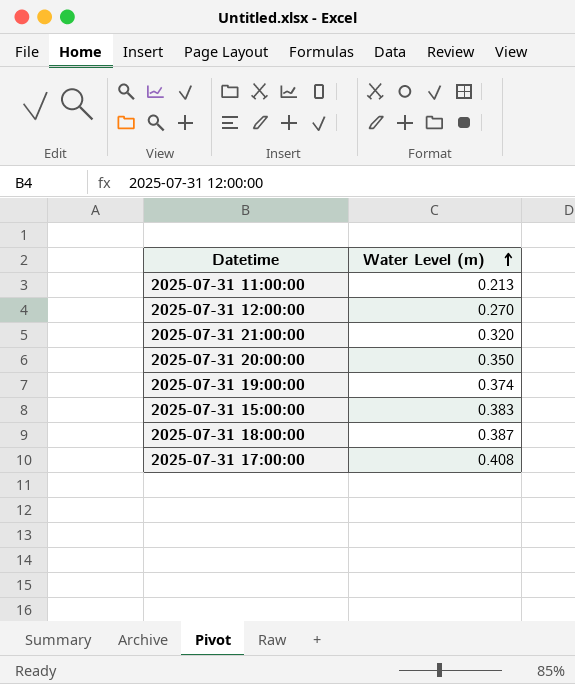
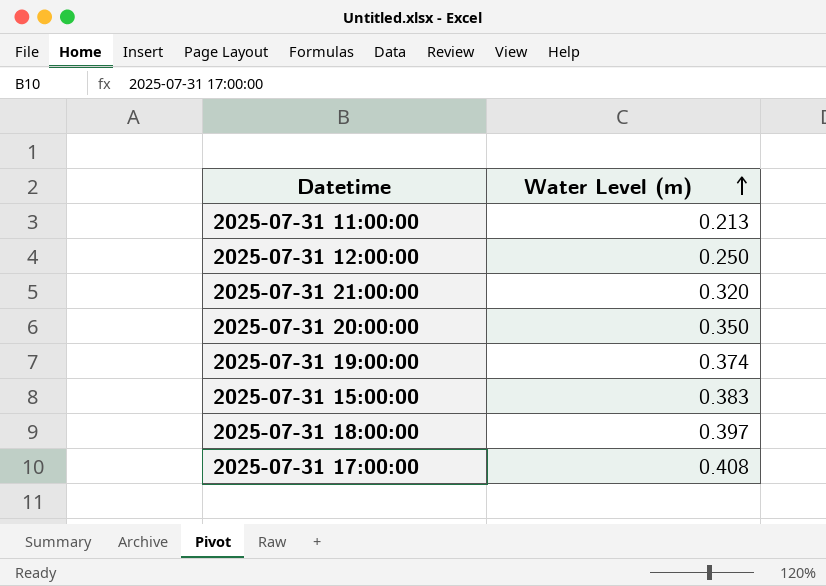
2025-07-31 12:00:00 | Water Level (m): 0.270 -> 0.250
2025-07-31 18:00:00 | Water Level (m): 0.387 -> 0.397

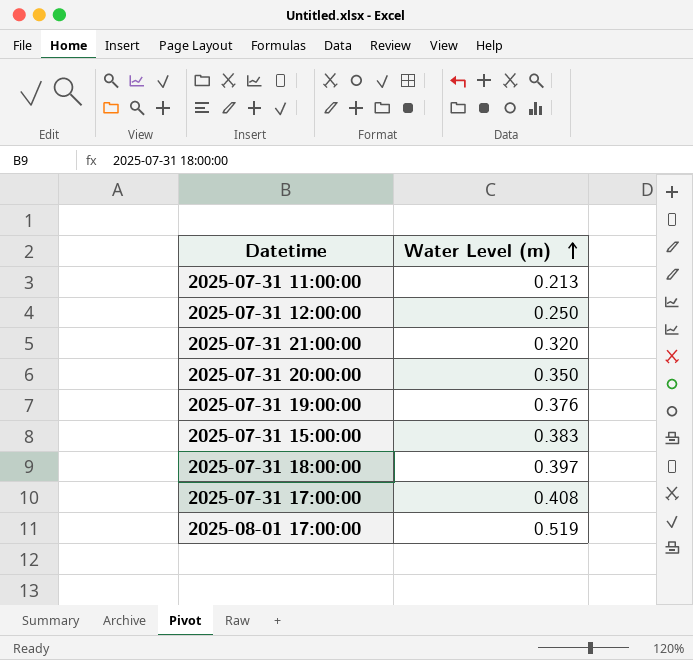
2025-07-31 19:00:00 | Water Level (m): 0.374 -> 0.376
row 2025-08-01 17:00:00: none -> 0.519

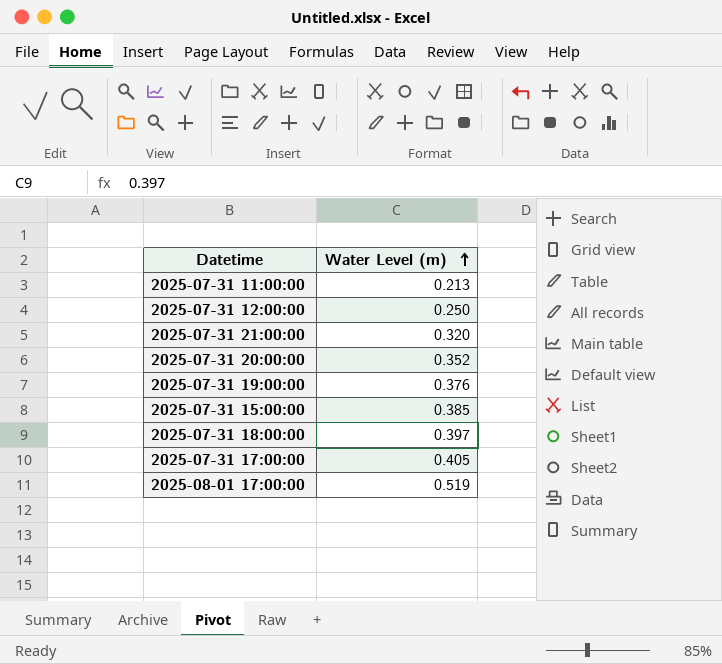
2025-07-31 20:00:00 | Water Level (m): 0.350 -> 0.352
2025-07-31 15:00:00 | Water Level (m): 0.383 -> 0.385
2025-07-31 17:00:00 | Water Level (m): 0.408 -> 0.405

